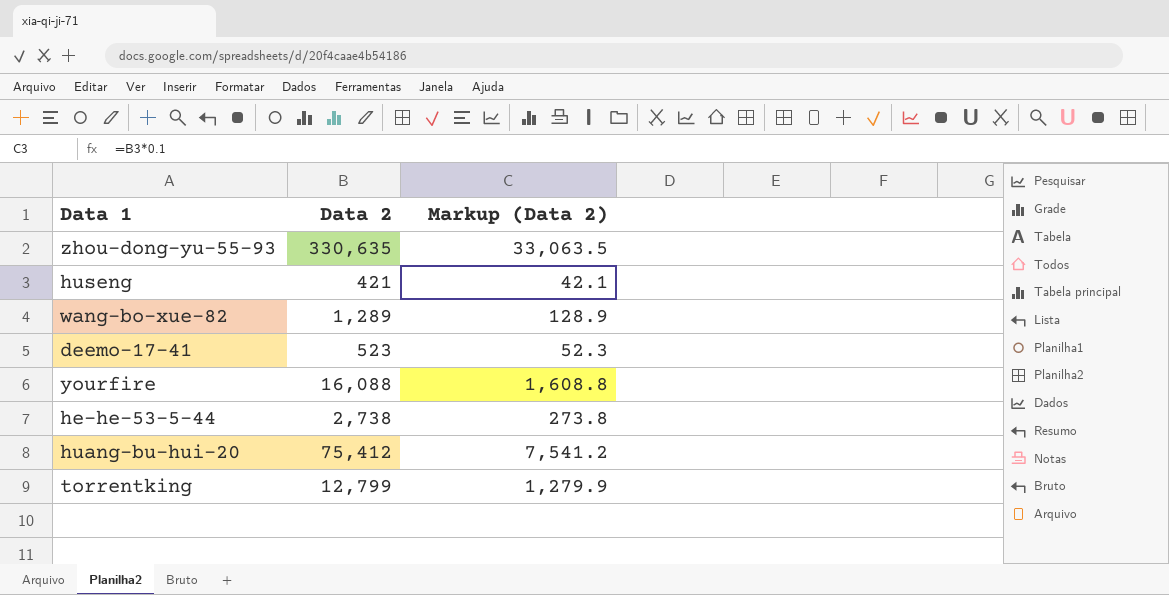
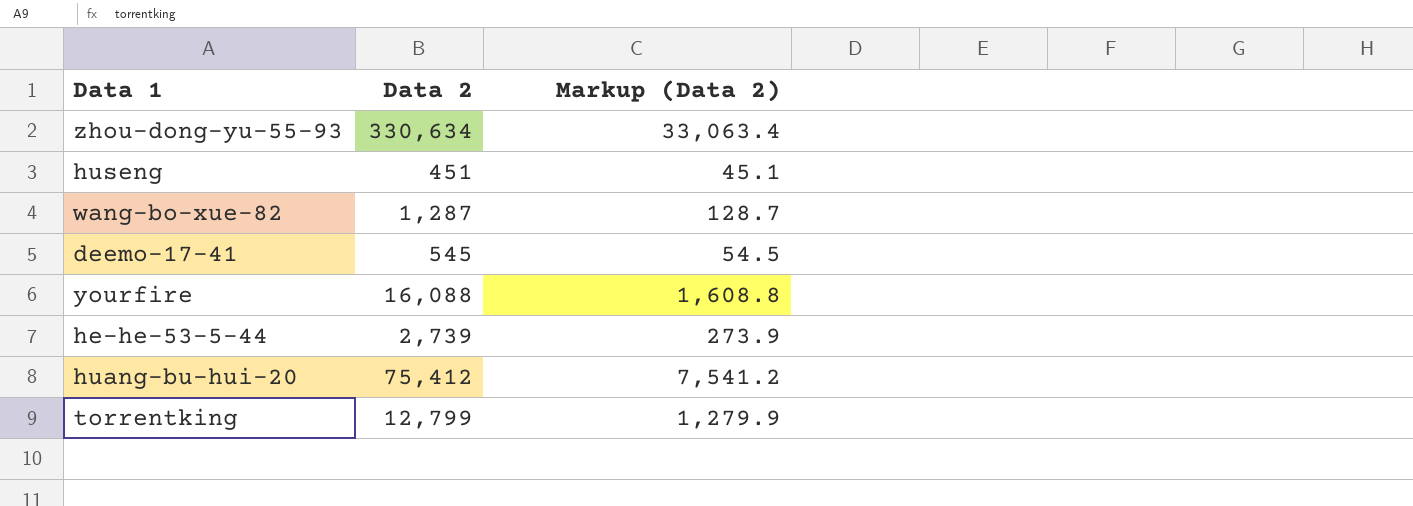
zhou-dong-yu-55-93 | Data 2: 330,635 -> 330,634
zhou-dong-yu-55-93 | Markup (Data 2): 33,063.5 -> 33,063.4
huseng | Data 2: 421 -> 451
huseng | Markup (Data 2): 42.1 -> 45.1
wang-bo-xue-82 | Data 2: 1,289 -> 1,287
wang-bo-xue-82 | Markup (Data 2): 128.9 -> 128.7
deemo-17-41 | Data 2: 523 -> 545
deemo-17-41 | Markup (Data 2): 52.3 -> 54.5
he-he-53-5-44 | Data 2: 2,738 -> 2,739
he-he-53-5-44 | Markup (Data 2): 273.8 -> 273.9

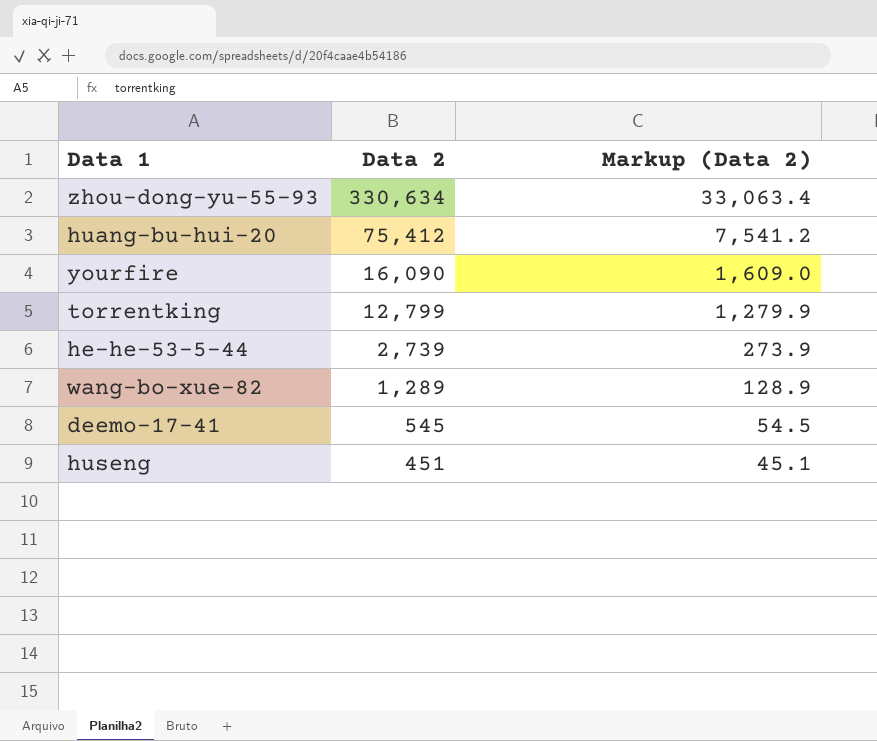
row order: none -> Data 2 descending
yourfire | Data 2: 16,088 -> 16,090
yourfire | Markup (Data 2): 1,608.8 -> 1,609.0
wang-bo-xue-82 | Data 2: 1,287 -> 1,289
wang-bo-xue-82 | Markup (Data 2): 128.7 -> 128.9

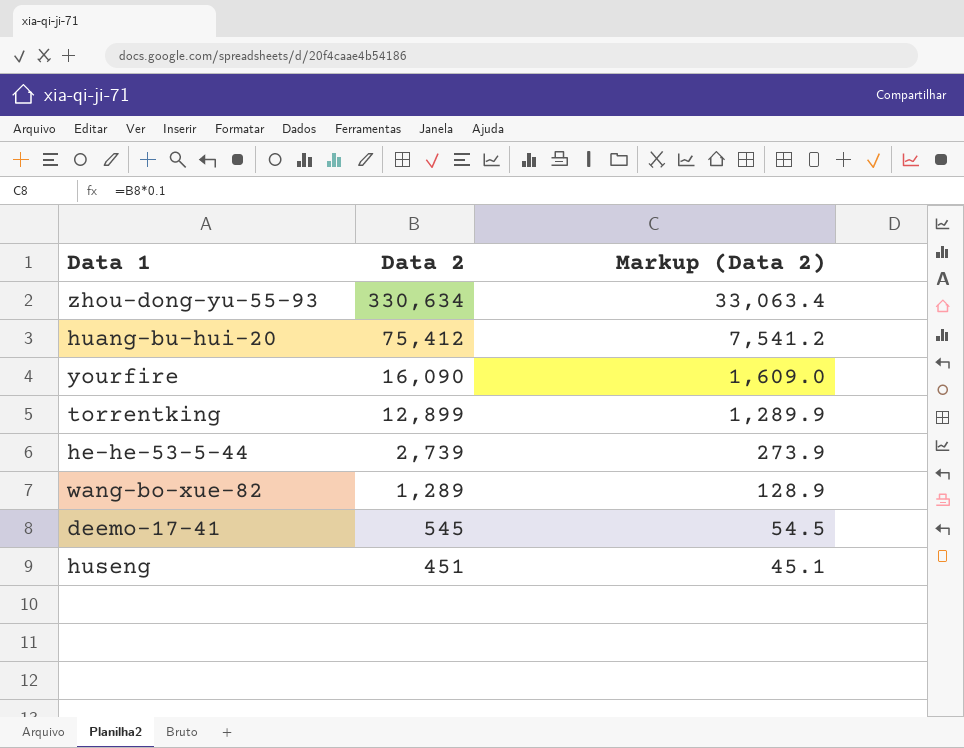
torrentking | Data 2: 12,799 -> 12,899
torrentking | Markup (Data 2): 1,279.9 -> 1,289.9

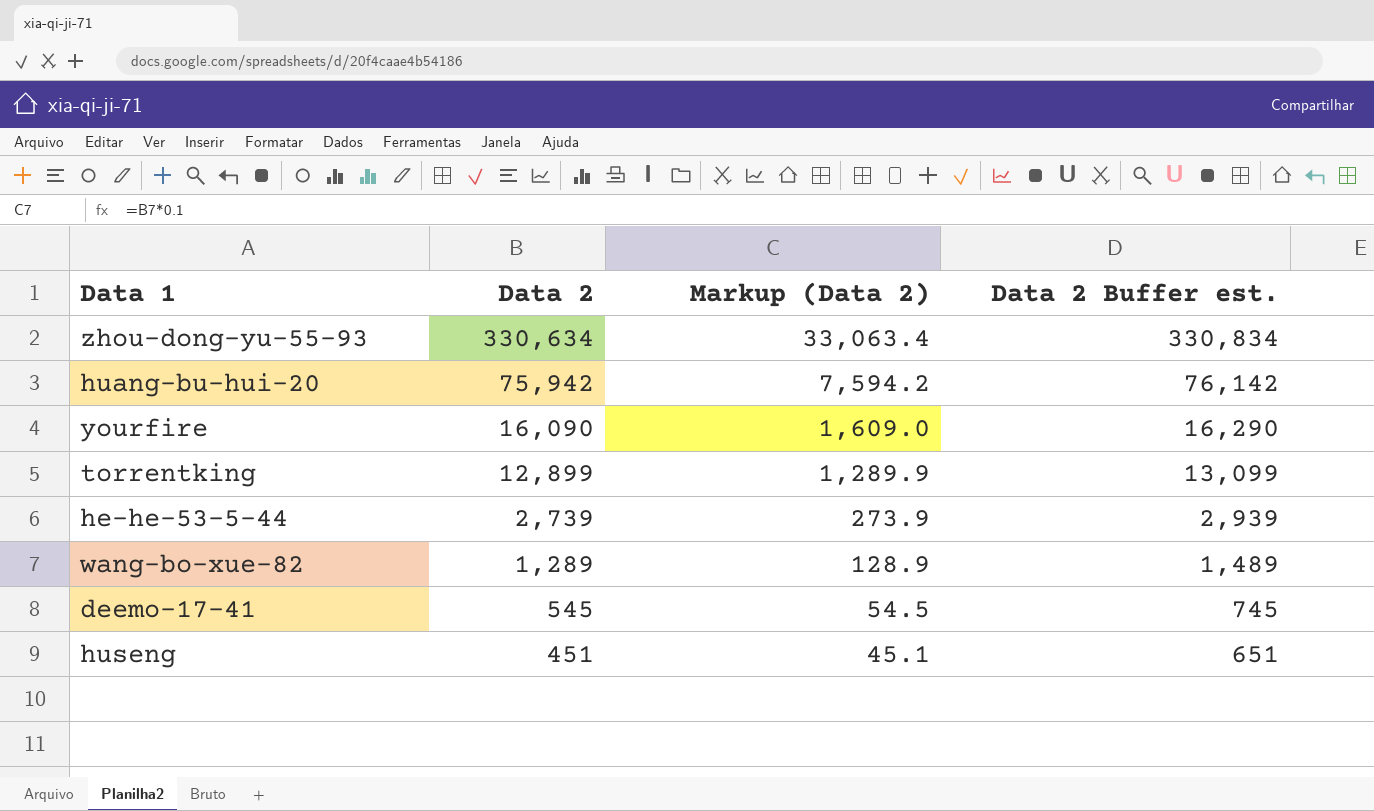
column Data 2 Buffer est. | formula: none -> [Data 2] + 200
huang-bu-hui-20 | Data 2: 75,412 -> 75,942
huang-bu-hui-20 | Markup (Data 2): 7,541.2 -> 7,594.2

